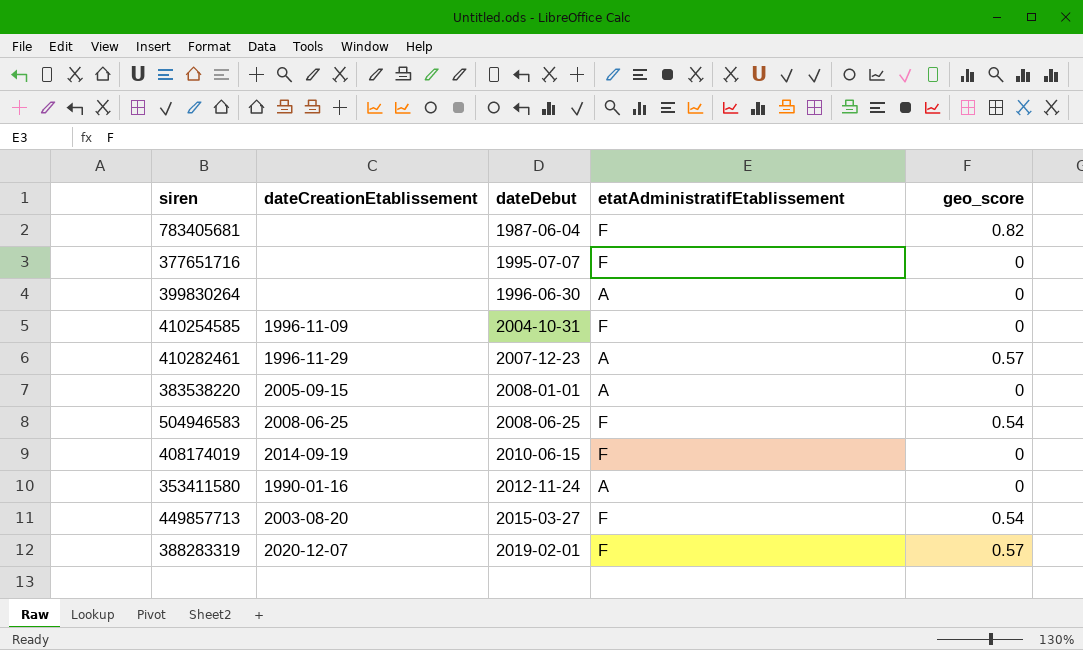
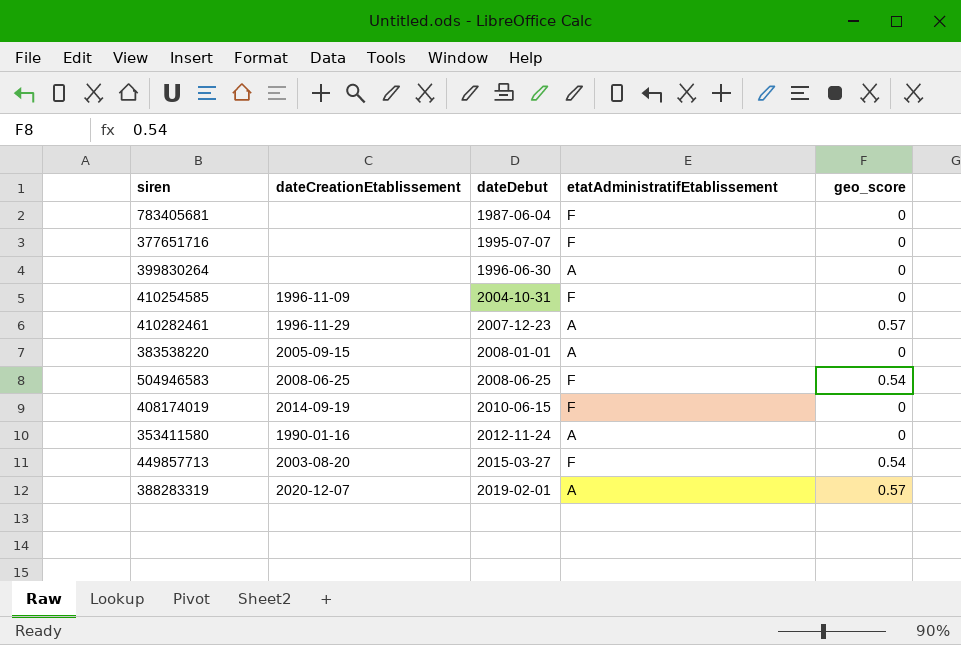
783405681 | geo_score: 0.82 -> 0
388283319 | etatAdministratifEtablissement: F -> A

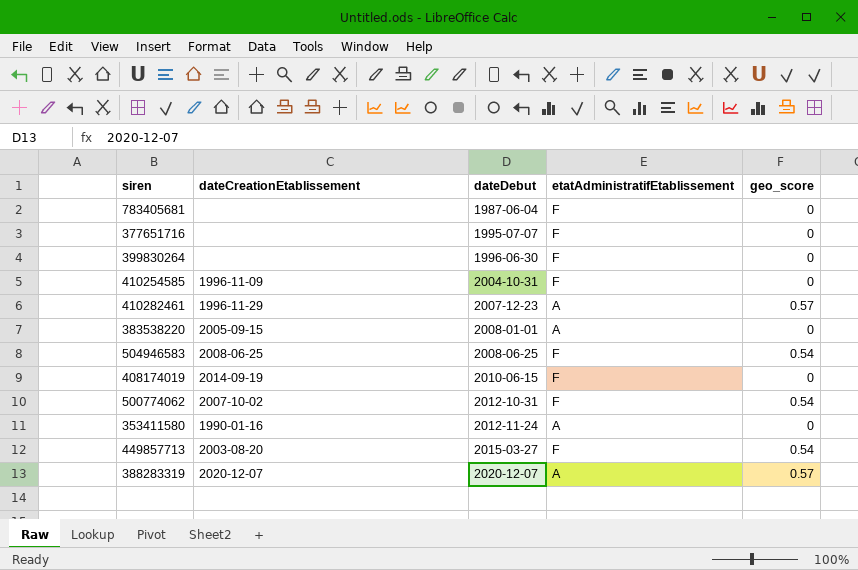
399830264 | etatAdministratifEtablissement: A -> F
row 500774062: none -> 2007-10-02 | 2012-10-31 | F | 0.54
388283319 | dateDebut: 2019-02-01 -> 2020-12-07

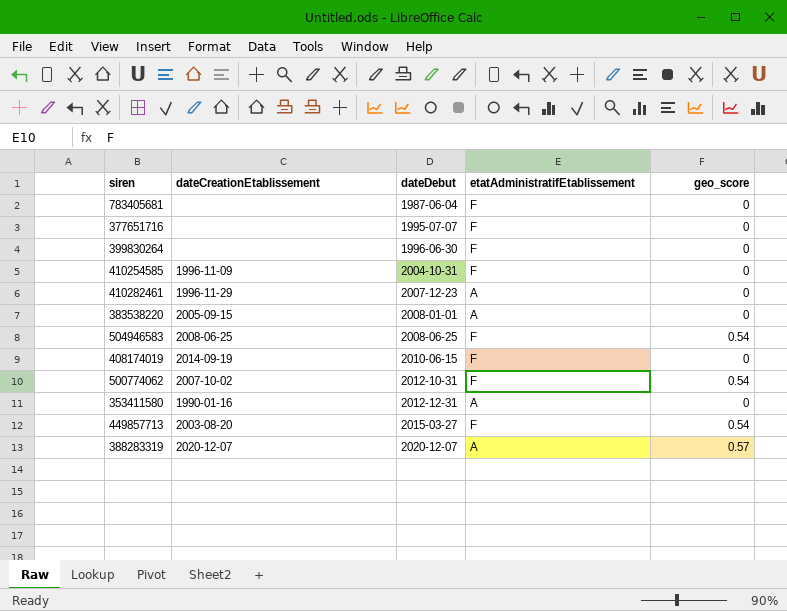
410282461 | geo_score: 0.57 -> 0
353411580 | dateDebut: 2012-11-24 -> 2012-12-31

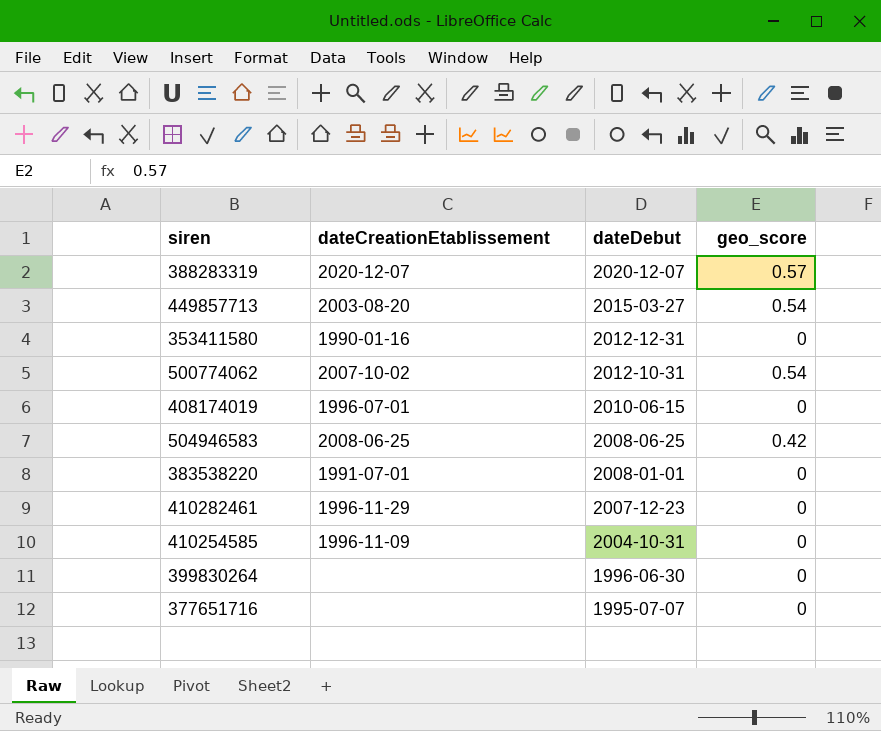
row order: dateDebut ascending -> dateDebut descending
column etatAdministratifEtablissement | position: 4 -> none
row 783405681: none | 1987-06-04 | F | 0 -> none
408174019 | dateCreationEtablissement: 2014-09-19 -> 1996-07-01
504946583 | geo_score: 0.54 -> 0.42
383538220 | dateCreationEtablissement: 2005-09-15 -> 1991-07-01

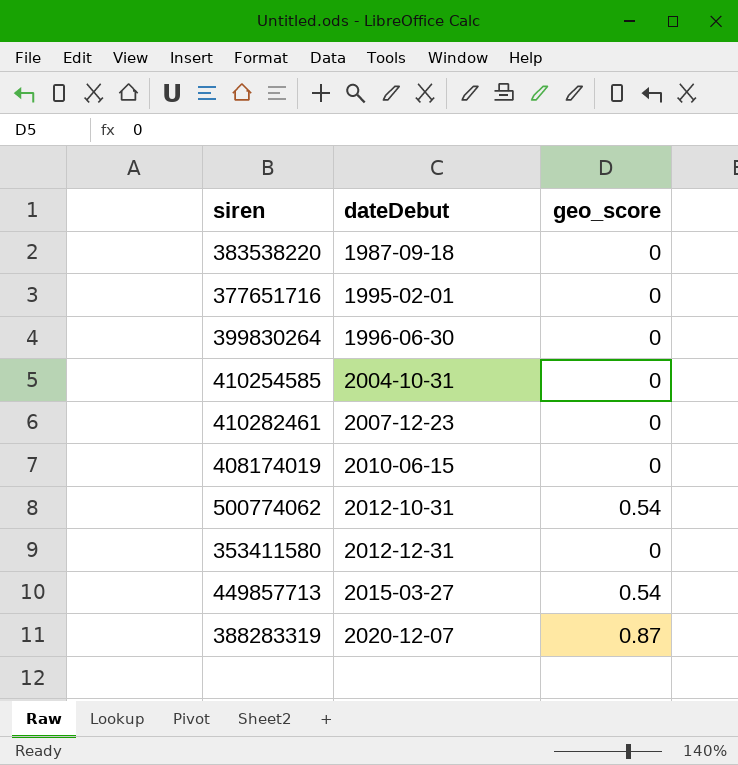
row order: dateDebut descending -> dateDebut ascending
column dateCreationEtablissement | position: 2 -> none
row 504946583: 2008-06-25 | 2008-06-25 | 0.42 -> none
383538220 | dateDebut: 2008-01-01 -> 1987-09-18
377651716 | dateDebut: 1995-07-07 -> 1995-02-01
388283319 | geo_score: 0.57 -> 0.87

